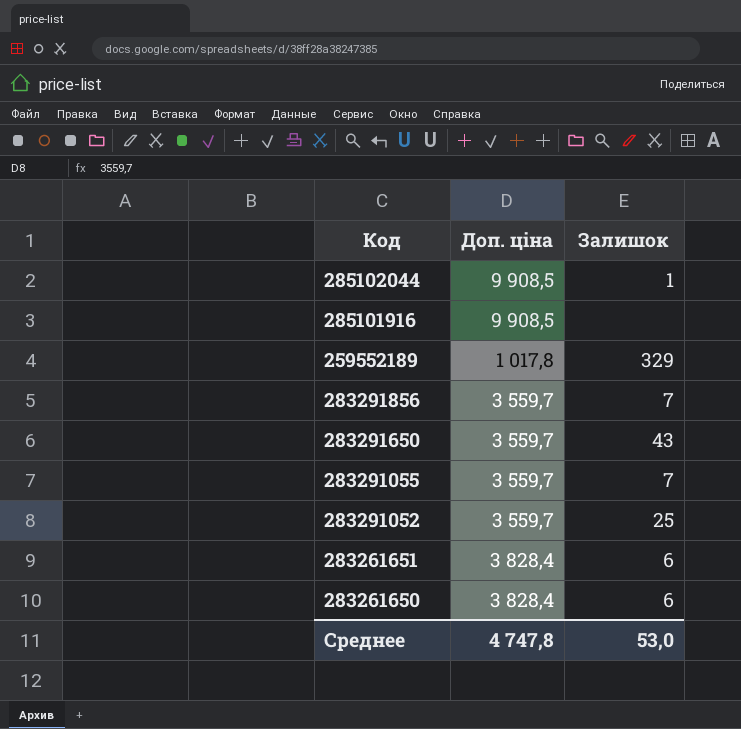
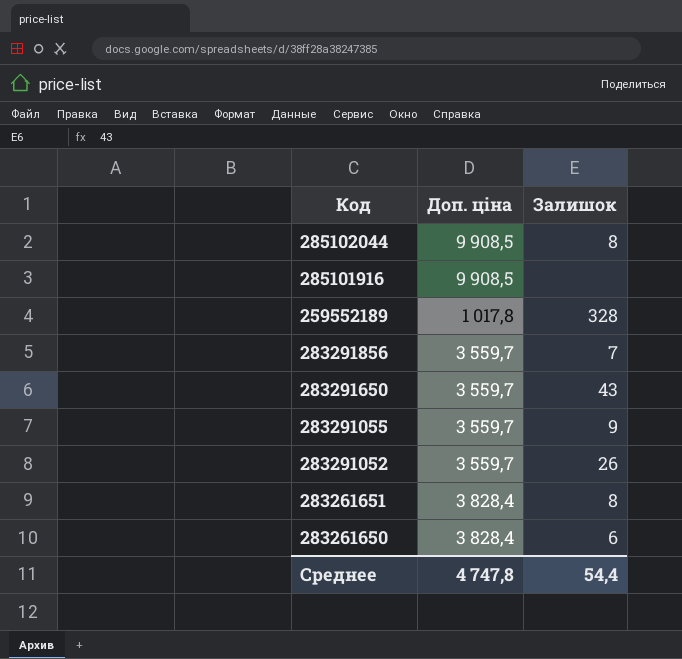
285102044 | Залишок: 1 -> 8
259552189 | Залишок: 329 -> 328
283291055 | Залишок: 7 -> 9
283291052 | Залишок: 25 -> 26
283261651 | Залишок: 6 -> 8
Среднее | Залишок: 53,0 -> 54,4

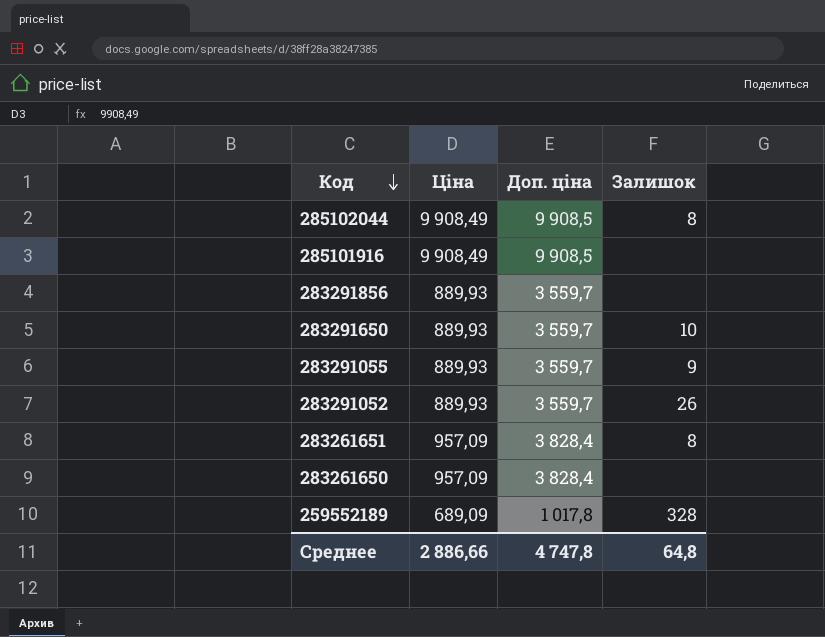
row order: none -> Код descending
column Ціна | position: none -> 2
283291856 | Залишок: 7 -> none
283291650 | Залишок: 43 -> 10
283261650 | Залишок: 6 -> none
Среднее | Залишок: 54,4 -> 64,8

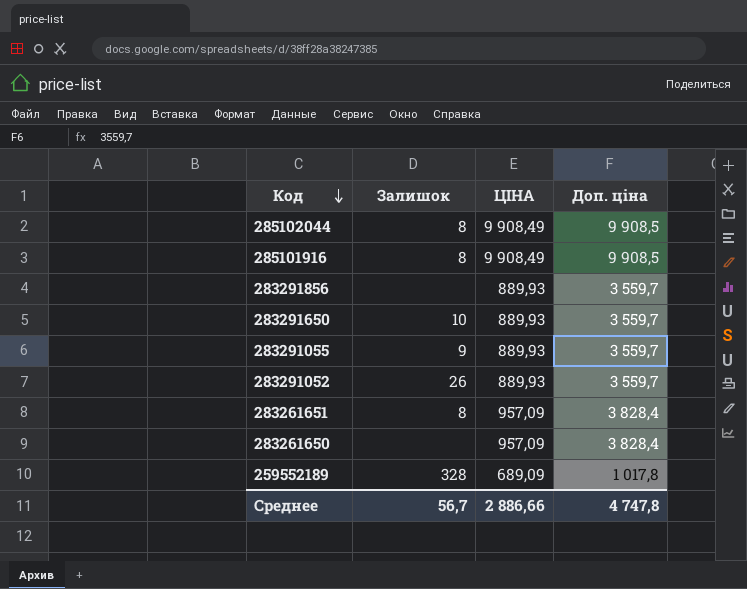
column Залишок | position: 4 -> 2
column name: Ціна -> ЦІНА
285101916 | Залишок: none -> 8
Среднее | Залишок: 64,8 -> 56,7

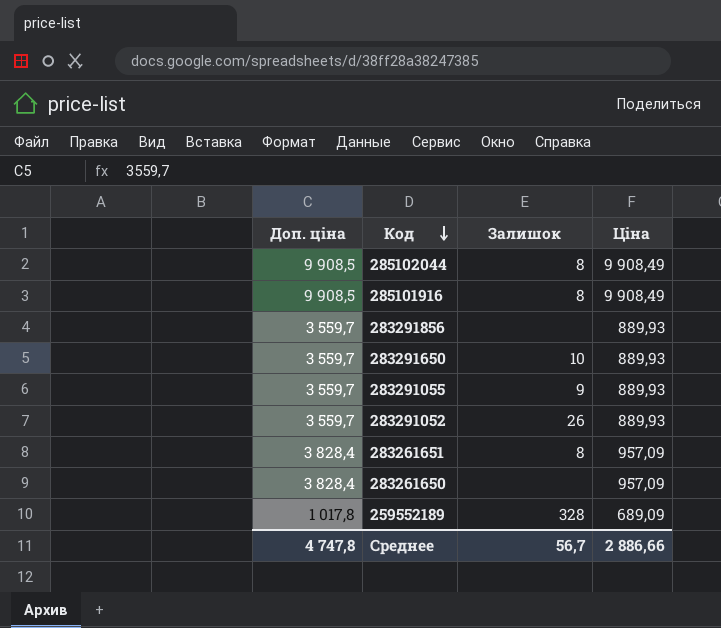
column Доп. ціна | position: 4 -> 1
column name: ЦІНА -> Ціна

